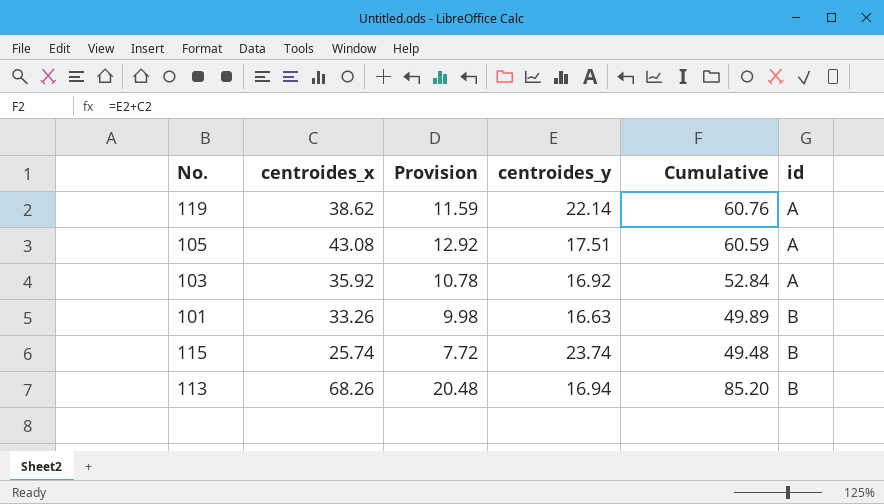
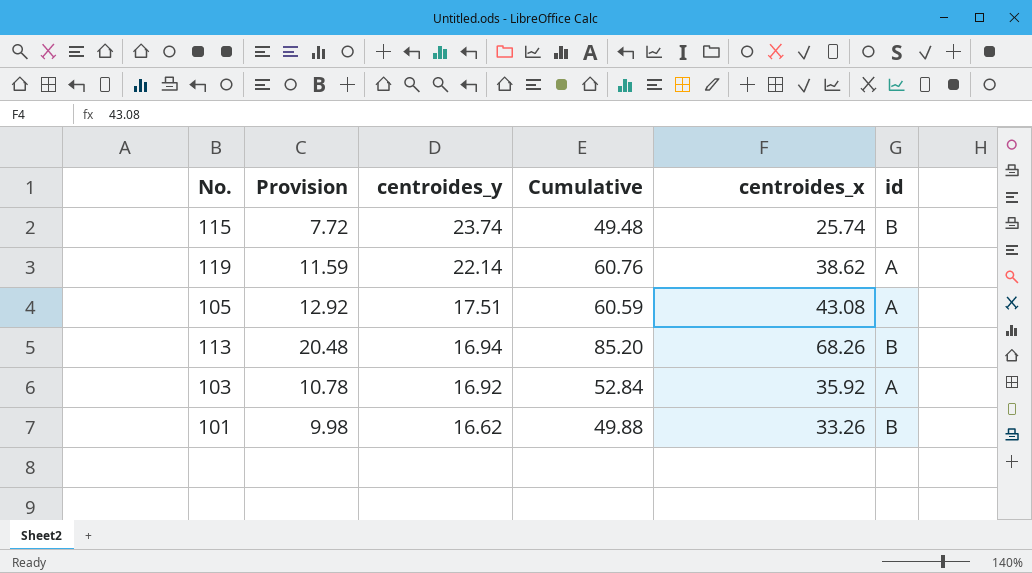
row order: id ascending -> centroides_y descending
column centroides_x | position: 2 -> 5
101 | centroides_y: 16.63 -> 16.62
101 | Cumulative: 49.89 -> 49.88

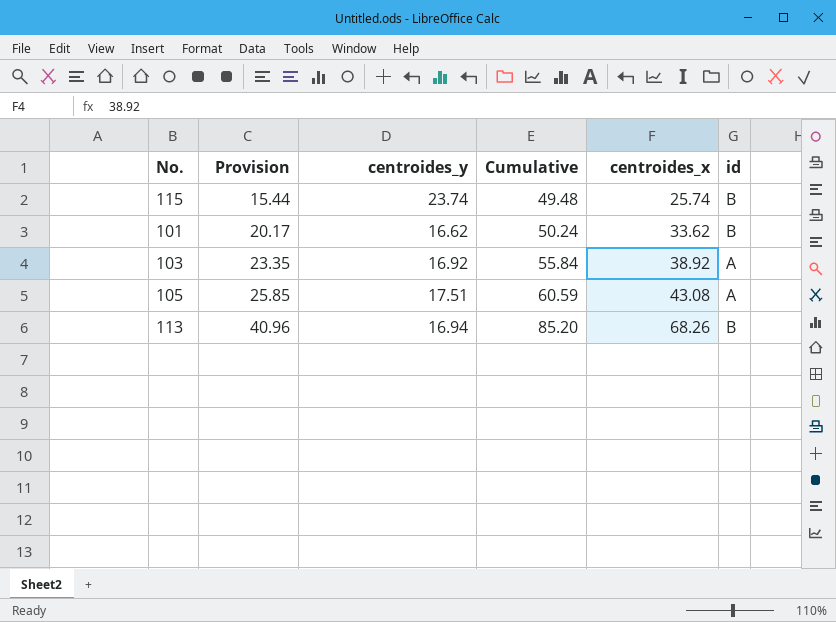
row order: centroides_y descending -> Provision ascending
column Provision | formula: [centroides_x] * 0.3 -> [centroides_x] * 0.6
row 119: 11.59 | 22.14 | 60.76 | 38.62 | A -> none
101 | Cumulative: 49.88 -> 50.24
101 | centroides_x: 33.26 -> 33.62
103 | Cumulative: 52.84 -> 55.84
103 | centroides_x: 35.92 -> 38.92

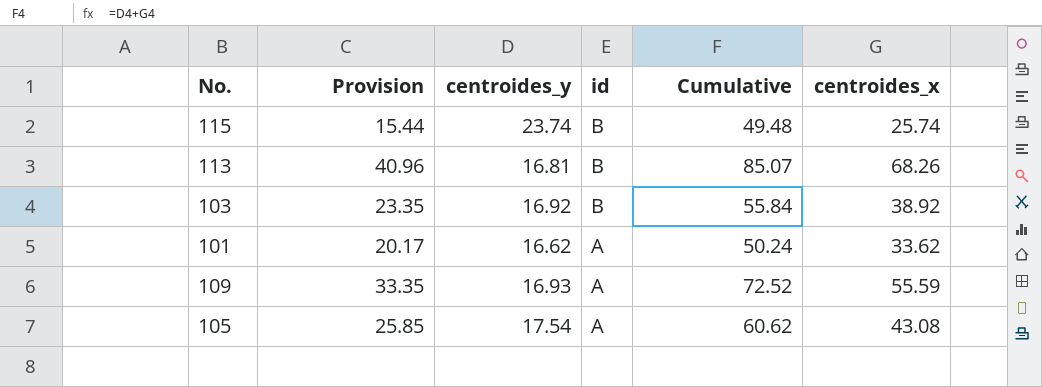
row order: Provision ascending -> id descending
column id | position: 6 -> 4
113 | centroides_y: 16.94 -> 16.81
113 | Cumulative: 85.20 -> 85.07
103 | id: A -> B
101 | id: B -> A
row 109: none -> 33.35 | 16.93 | A | 72.52 | 55.59
105 | centroides_y: 17.51 -> 17.54
105 | Cumulative: 60.59 -> 60.62

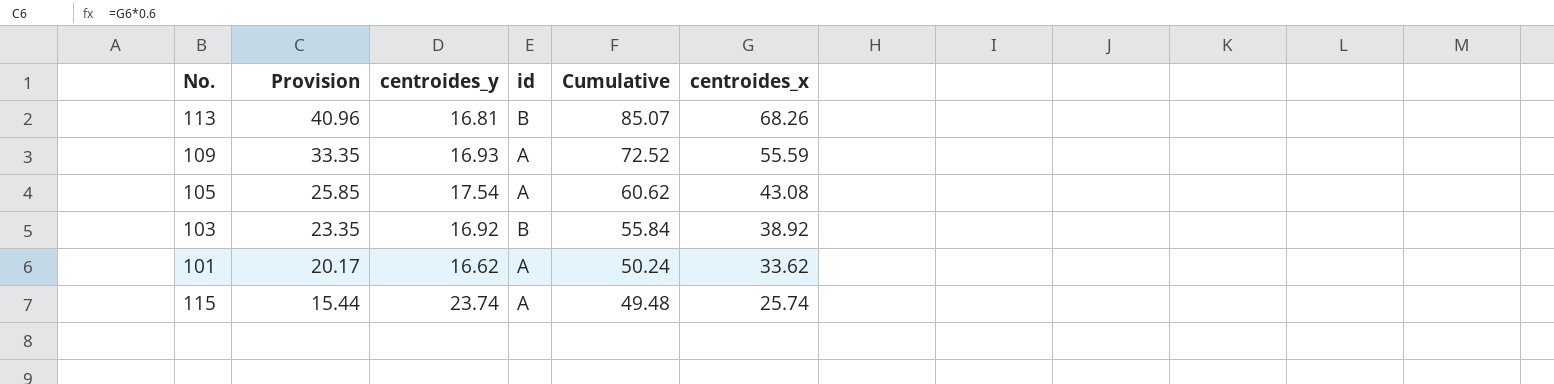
row order: id descending -> Provision descending
115 | id: B -> A

